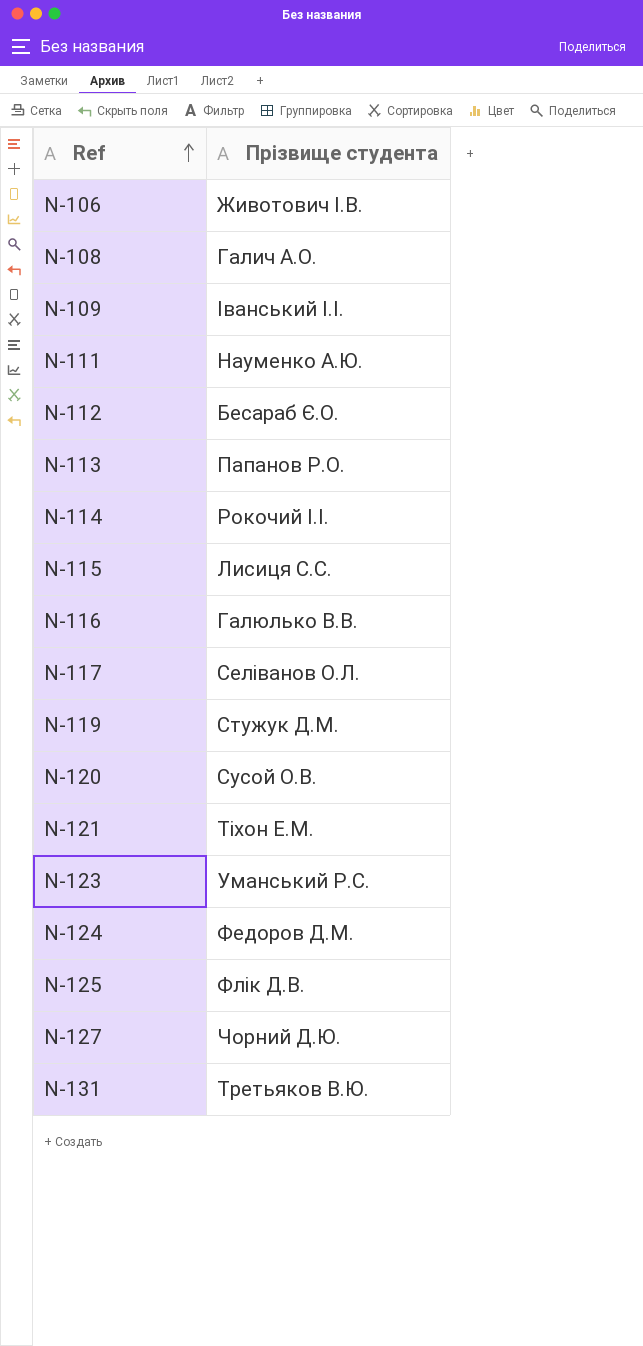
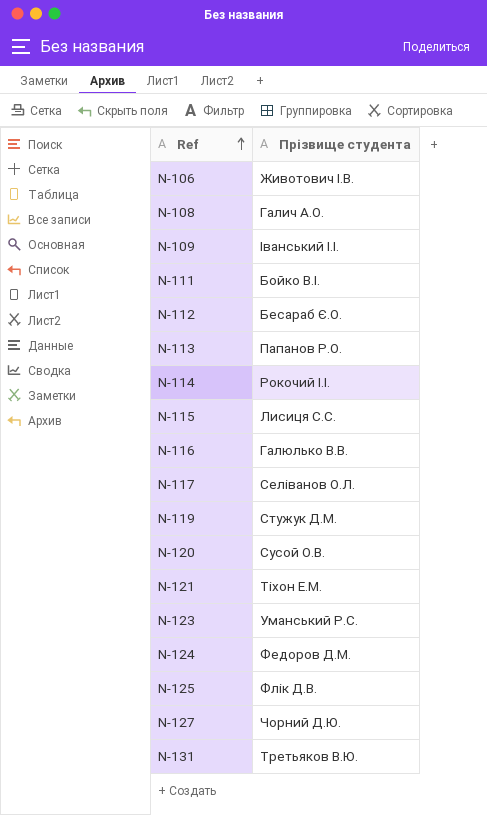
N-111 | Прізвище студента: Науменко А.Ю. -> Бойко В.І.

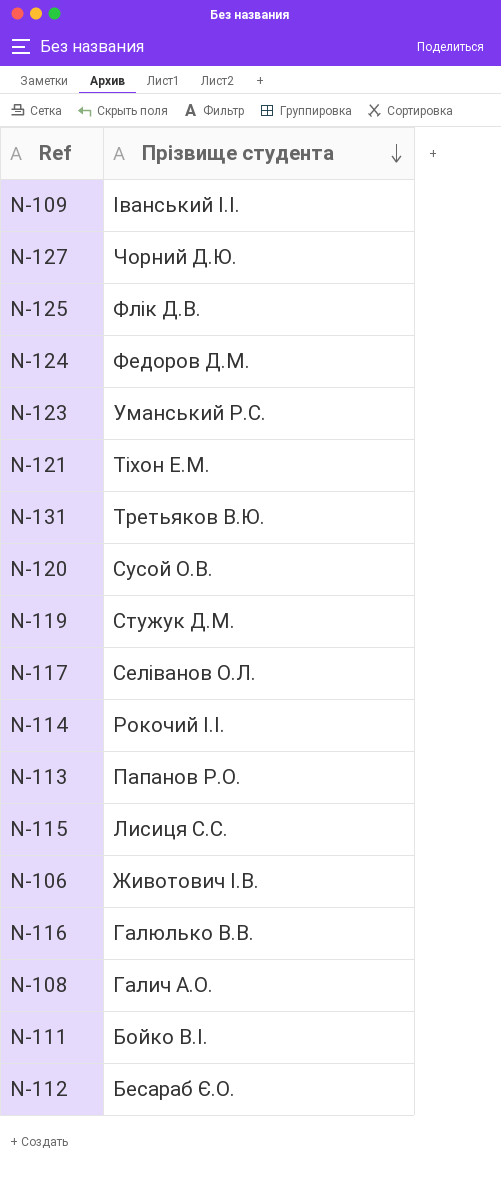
row order: Ref ascending -> Прізвище студента descending

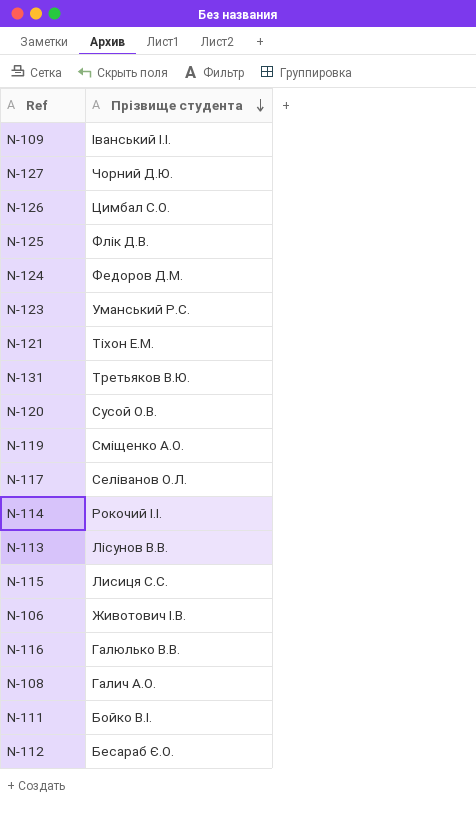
row N-126: none -> Цимбал С.О.
N-119 | Прізвище студента: Стужук Д.М. -> Сміщенко А.О.
N-113 | Прізвище студента: Папанов Р.О. -> Лісунов В.В.

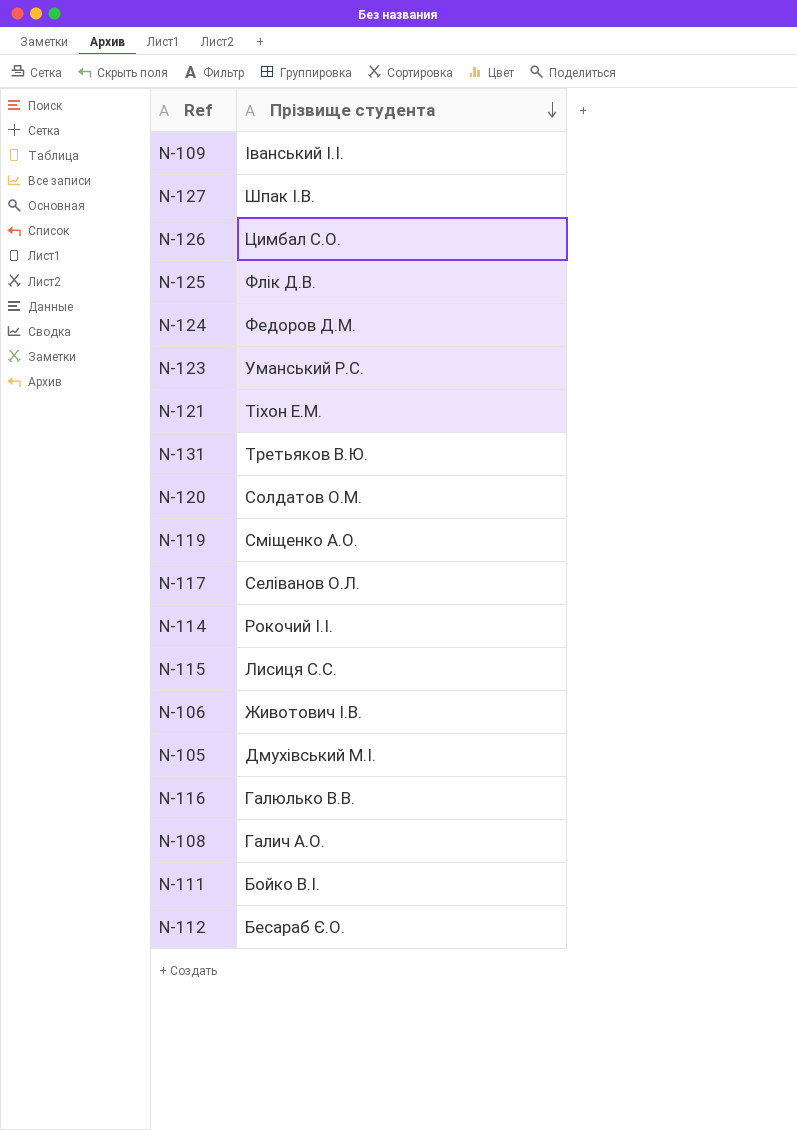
row N-113: Лісунов В.В. -> none
N-127 | Прізвище студента: Чорний Д.Ю. -> Шпак І.В.
N-120 | Прізвище студента: Сусой О.В. -> Солдатов О.М.
row N-105: none -> Дмухівський М.І.

